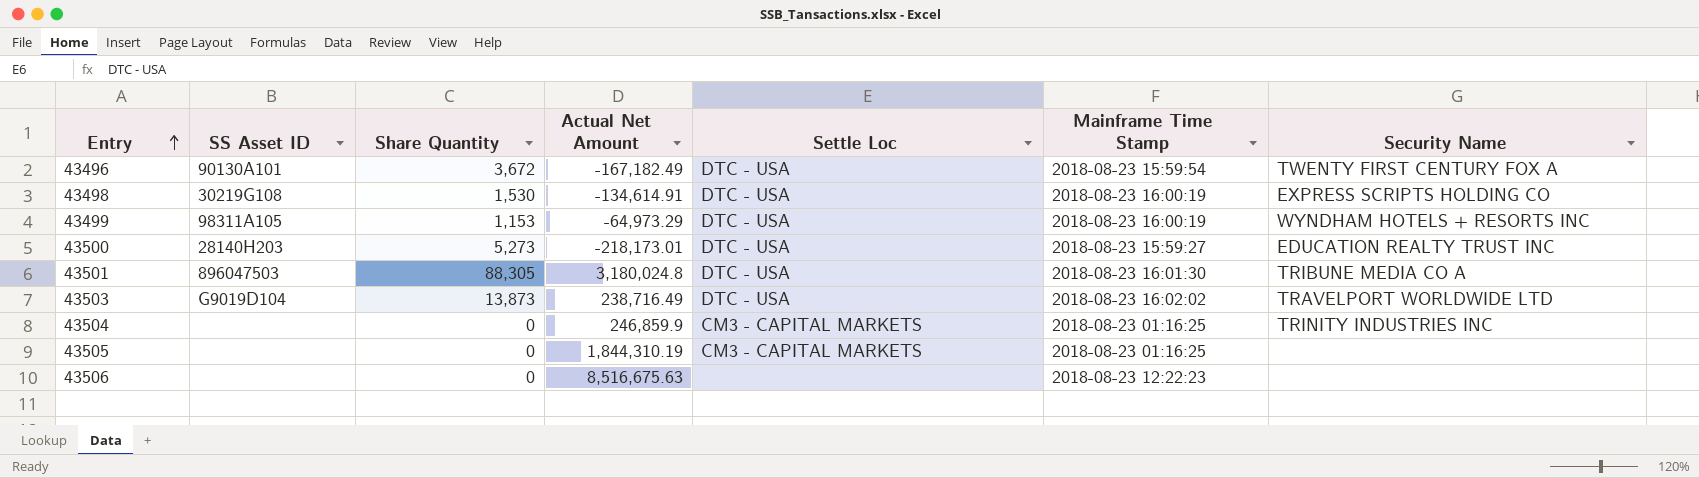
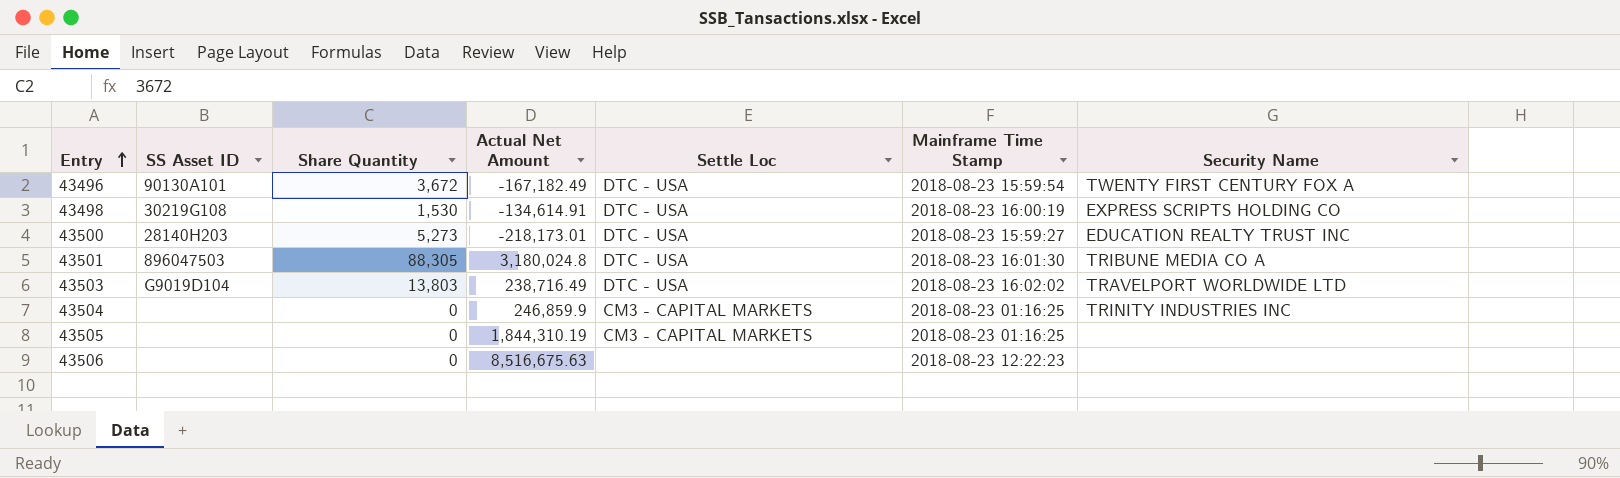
row 43499: 98311A105 | 1,153 | -64,973.29 | DTC - USA | 2018-08-23 16:00:19 | WYNDHAM HOTELS + RESORTS INC -> none
43503 | Share Quantity: 13,873 -> 13,803

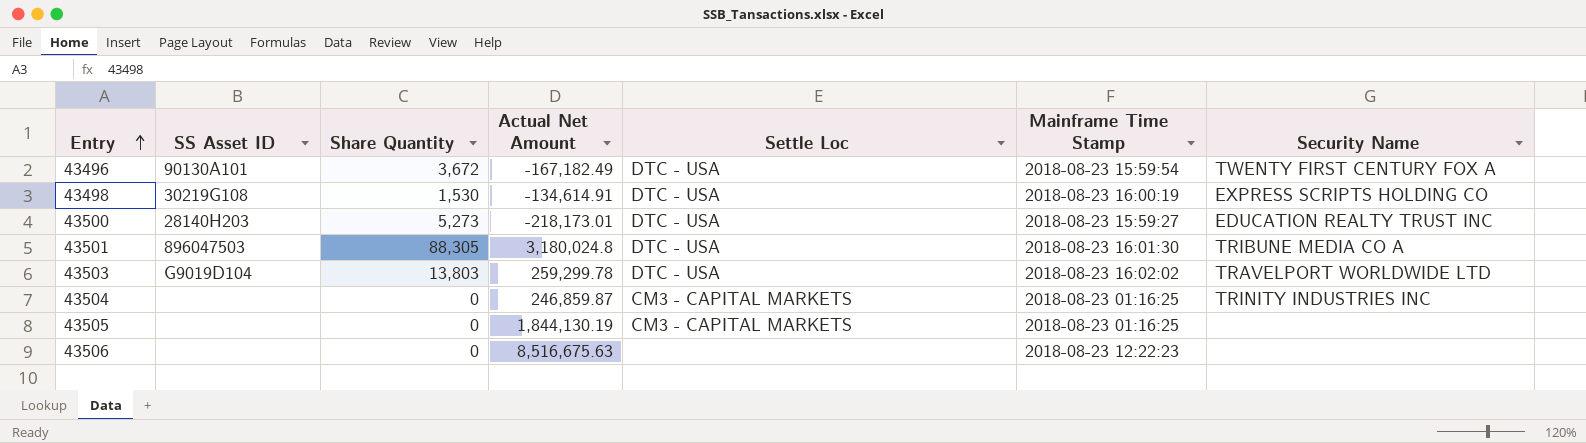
43503 | Actual Net Amount: 238,716.49 -> 259,299.78
43504 | Actual Net Amount: 246,859.9 -> 246,859.87
43505 | Actual Net Amount: 1,844,310.19 -> 1,844,130.19

